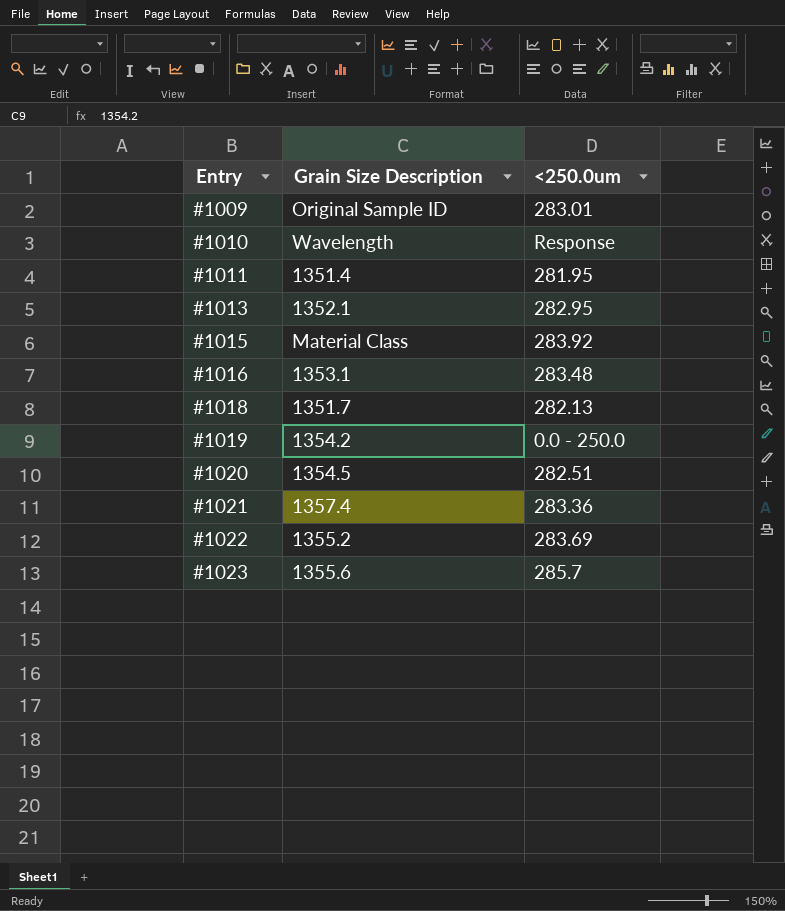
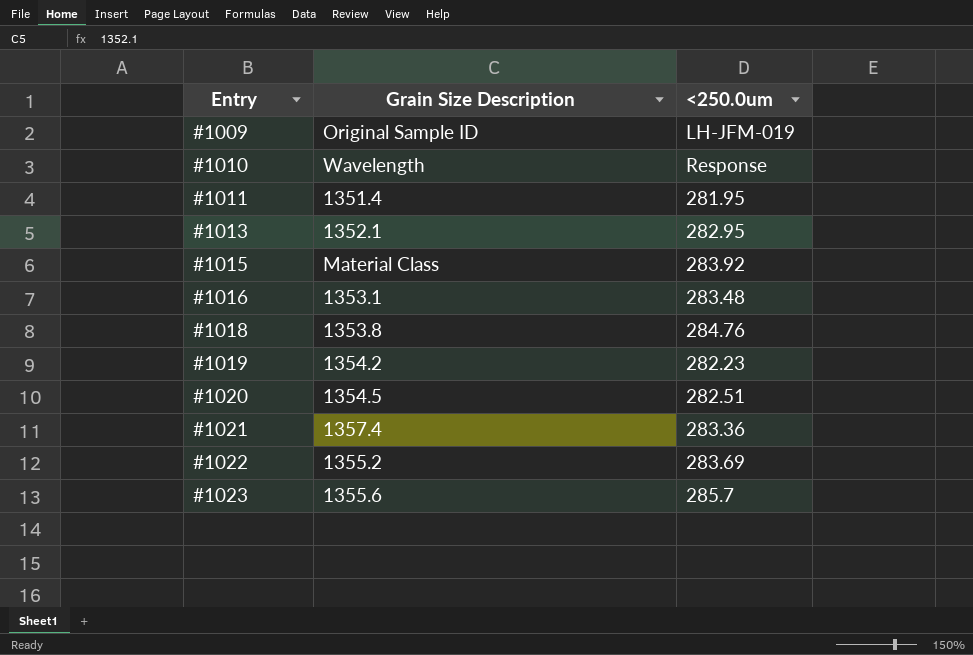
#1009 | <250.0um: 283.01 -> LH-JFM-019
#1018 | Grain Size Description: 1351.7 -> 1353.8
#1018 | <250.0um: 282.13 -> 284.76
#1019 | <250.0um: 0.0 - 250.0 -> 282.23

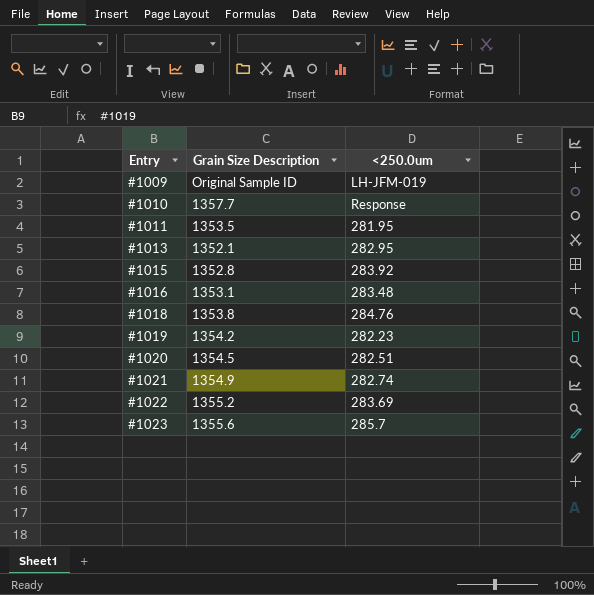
#1010 | Grain Size Description: Wavelength -> 1357.7
#1011 | Grain Size Description: 1351.4 -> 1353.5
#1015 | Grain Size Description: Material Class -> 1352.8
#1021 | Grain Size Description: 1357.4 -> 1354.9
#1021 | <250.0um: 283.36 -> 282.74

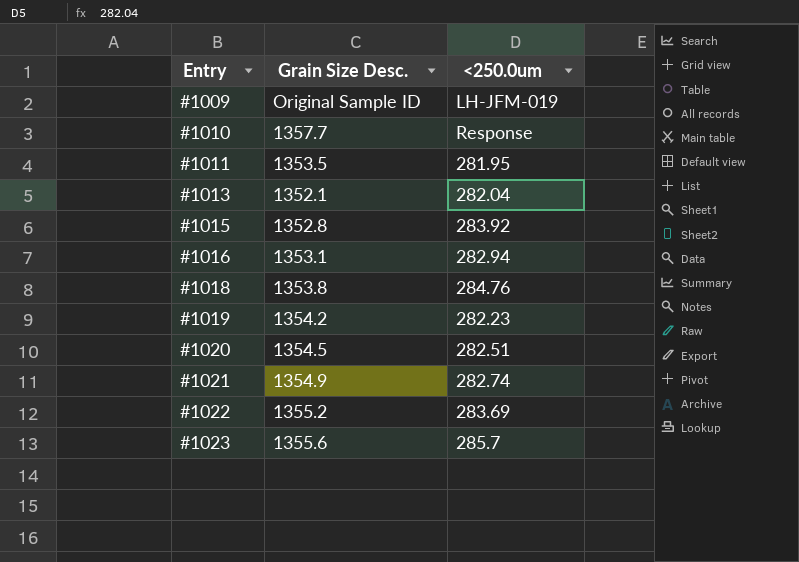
column name: Grain Size Description -> Grain Size Desc.
#1013 | <250.0um: 282.95 -> 282.04
#1016 | <250.0um: 283.48 -> 282.94

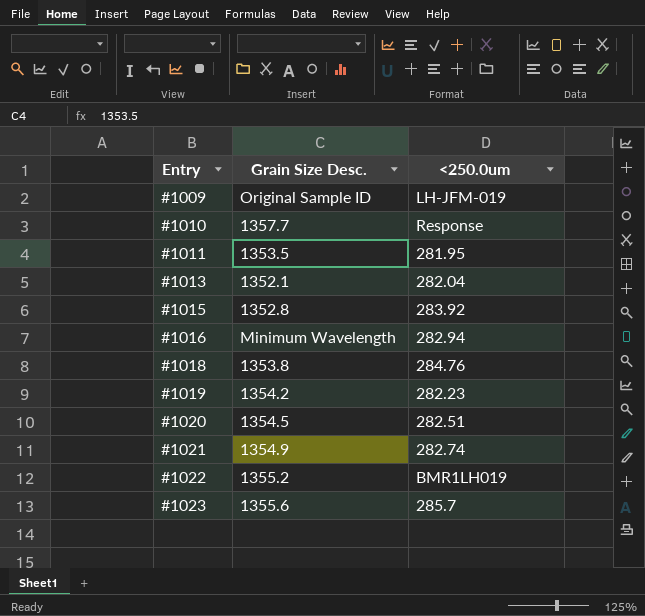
#1016 | Grain Size Desc.: 1353.1 -> Minimum Wavelength
#1022 | <250.0um: 283.69 -> BMR1LH019

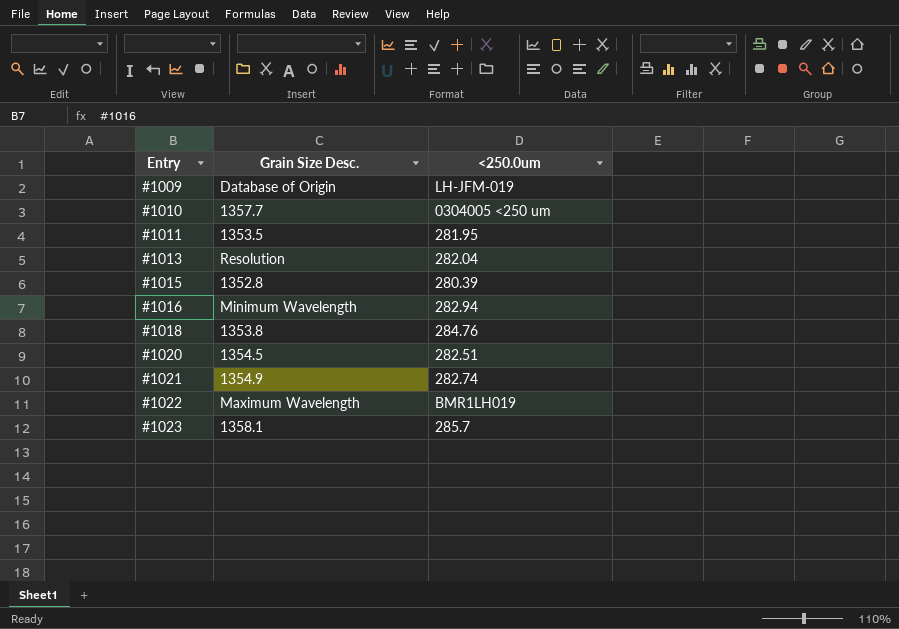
row #1019: 1354.2 | 282.23 -> none
#1009 | Grain Size Desc.: Original Sample ID -> Database of Origin
#1010 | <250.0um: Response -> 0304005 <250 um
#1013 | Grain Size Desc.: 1352.1 -> Resolution
#1015 | <250.0um: 283.92 -> 280.39
#1022 | Grain Size Desc.: 1355.2 -> Maximum Wavelength
#1023 | Grain Size Desc.: 1355.6 -> 1358.1

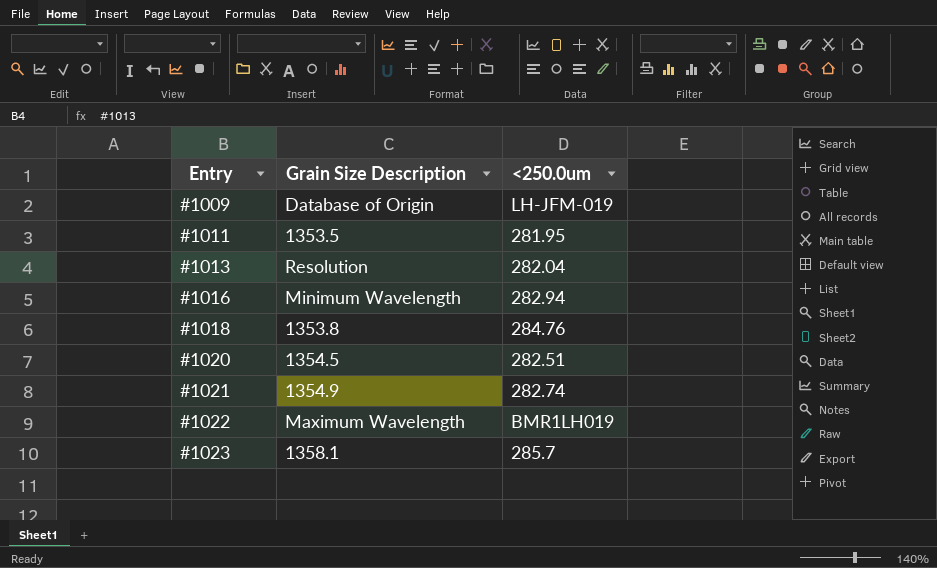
column name: Grain Size Desc. -> Grain Size Description
row #1010: 1357.7 | 0304005 <250 um -> none
row #1015: 1352.8 | 280.39 -> none

